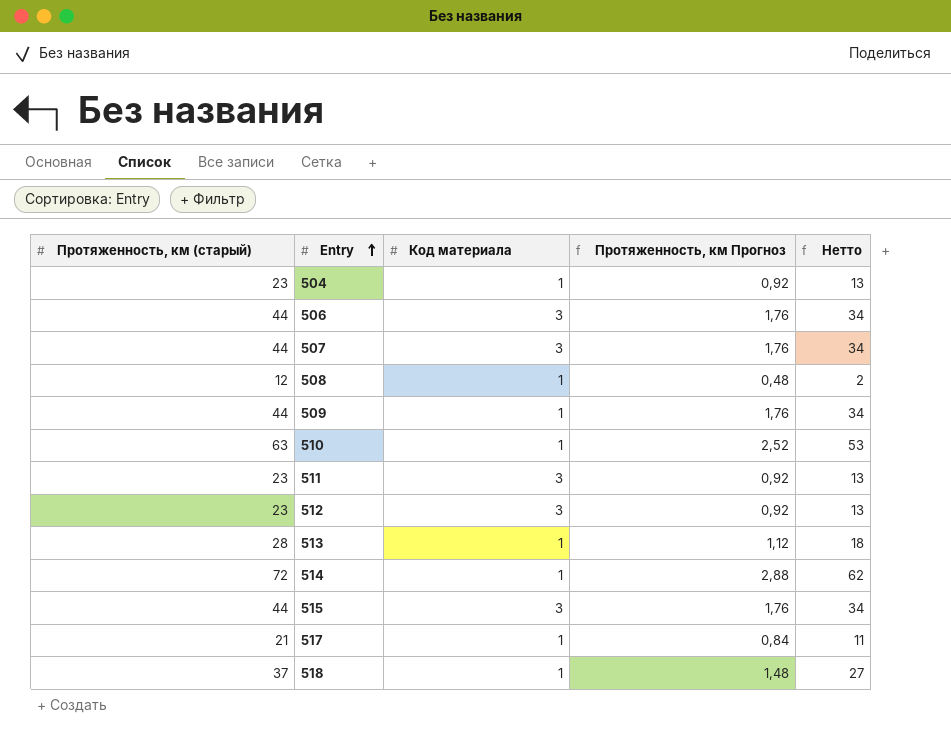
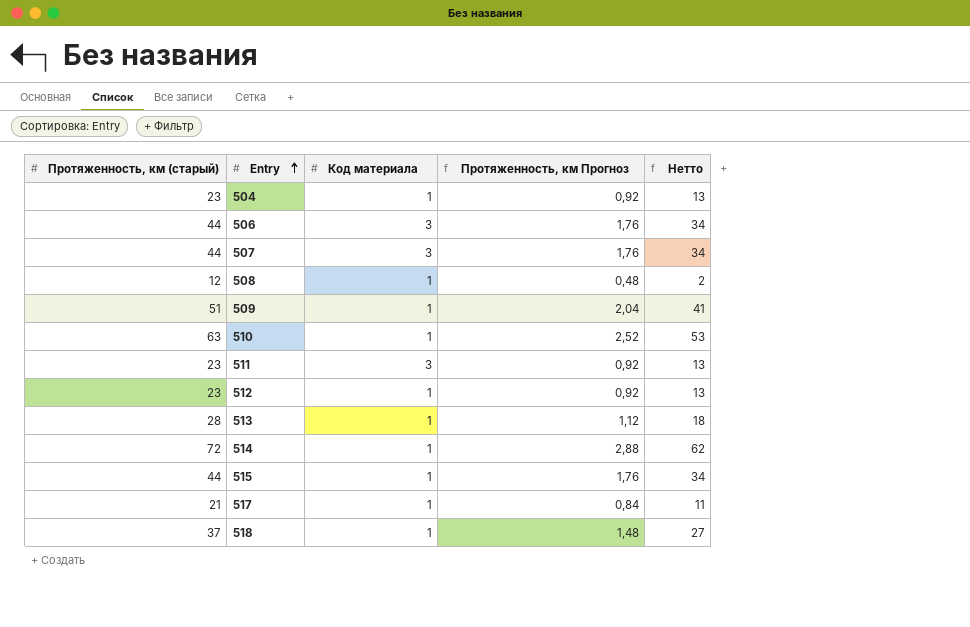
509 | Протяженность, км (старый): 44 -> 51
509 | Протяженность, км Прогноз: 1,76 -> 2,04
509 | Нетто: 34 -> 41
512 | Код материала: 3 -> 1
515 | Код материала: 3 -> 1

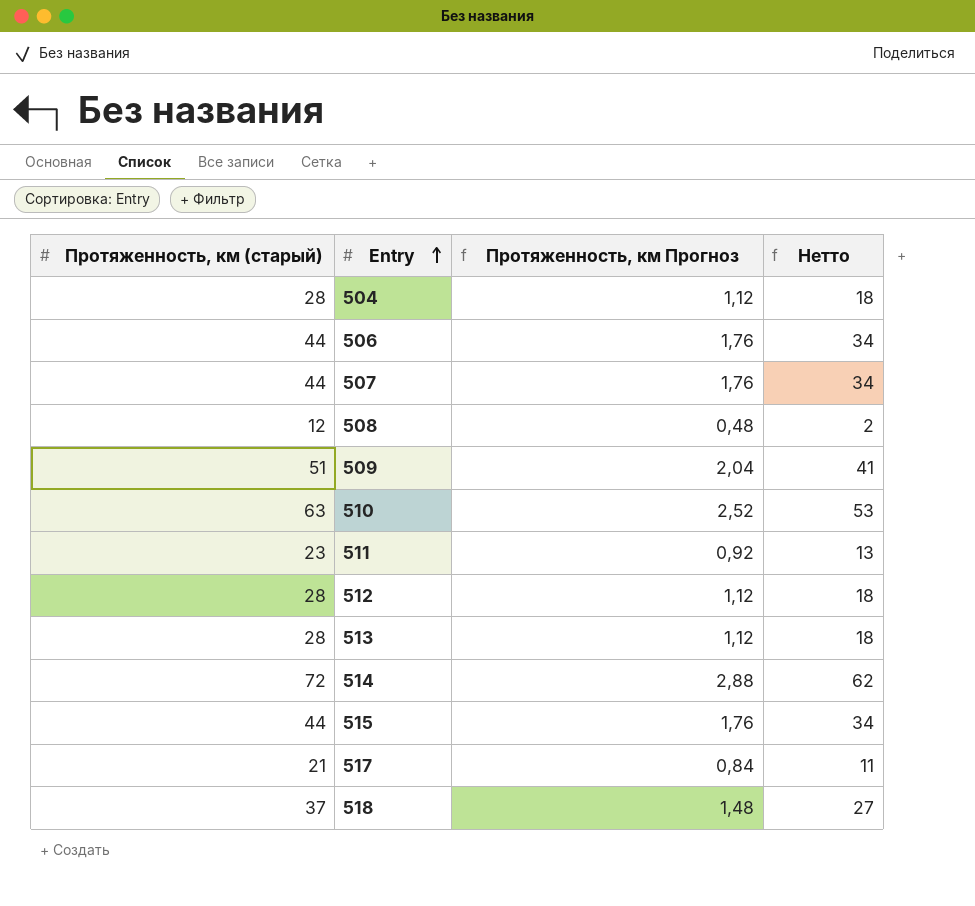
column Код материала | position: 3 -> none
504 | Протяженность, км (старый): 23 -> 28
504 | Протяженность, км Прогноз: 0,92 -> 1,12
504 | Нетто: 13 -> 18
512 | Протяженность, км (старый): 23 -> 28
512 | Протяженность, км Прогноз: 0,92 -> 1,12
512 | Нетто: 13 -> 18

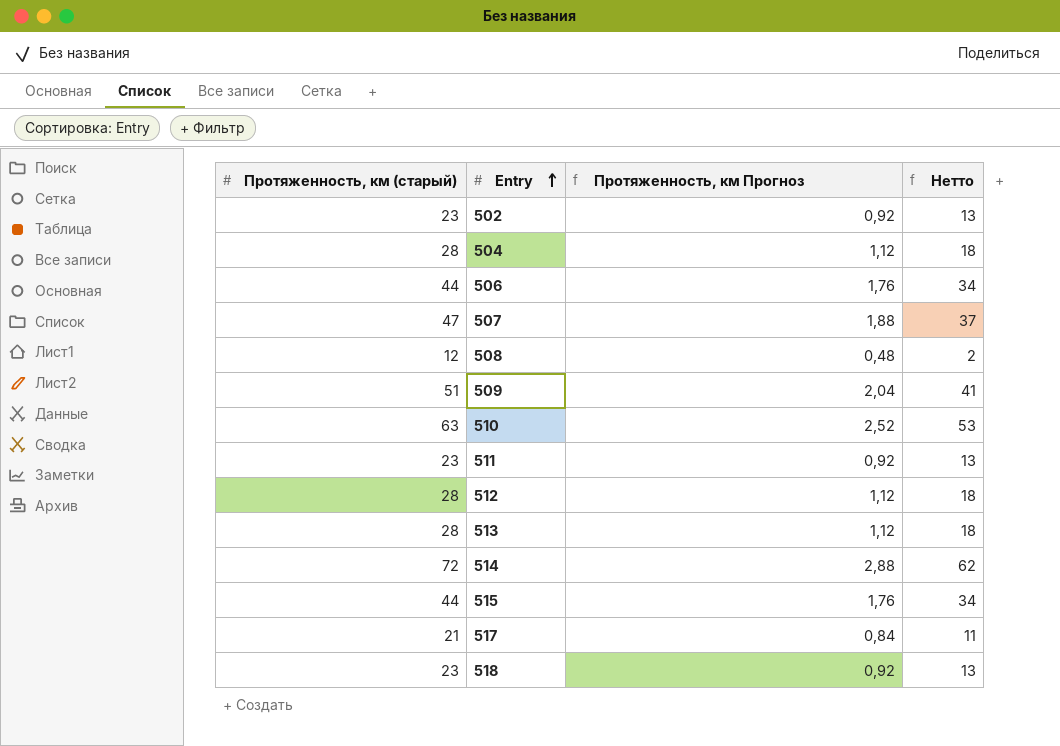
row 502: none -> 23 | 0,92 | 13
507 | Протяженность, км (старый): 44 -> 47
507 | Протяженность, км Прогноз: 1,76 -> 1,88
507 | Нетто: 34 -> 37
518 | Протяженность, км (старый): 37 -> 23
518 | Протяженность, км Прогноз: 1,48 -> 0,92
518 | Нетто: 27 -> 13

